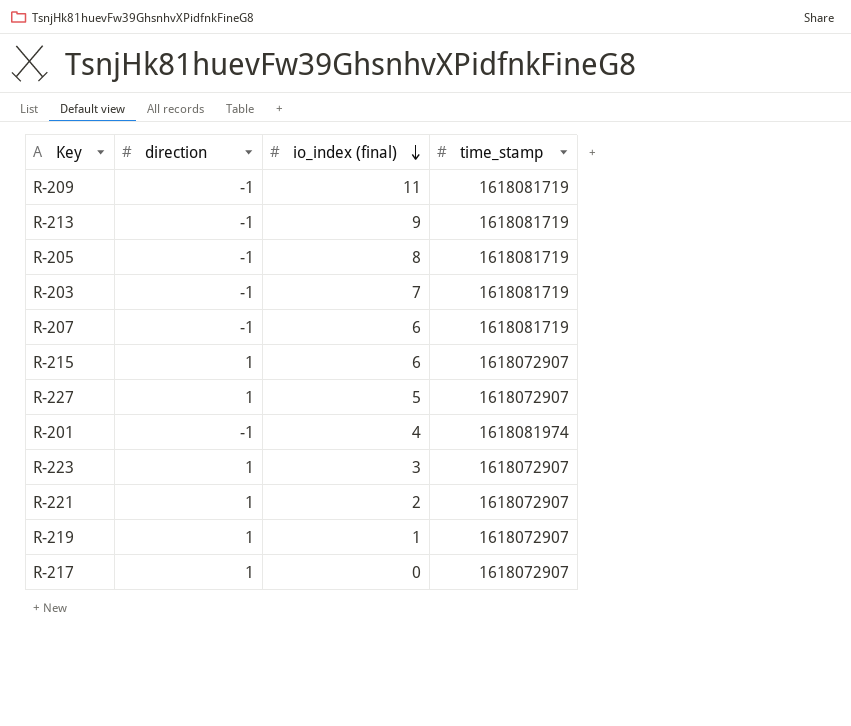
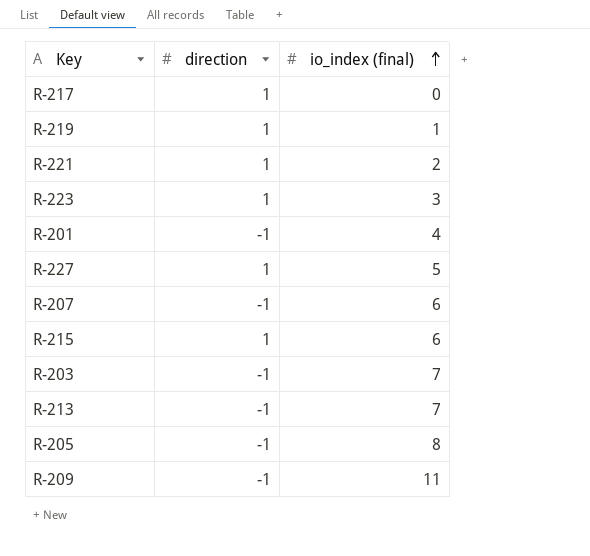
row order: io_index (final) descending -> io_index (final) ascending
column time_stamp | position: 4 -> none
R-213 | io_index (final): 9 -> 7

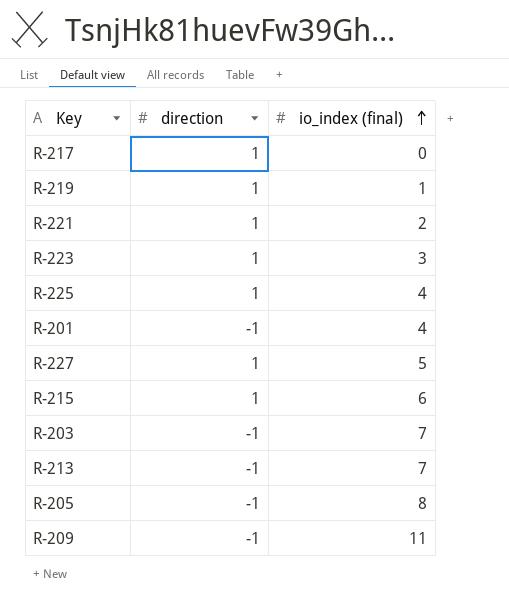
row R-207: -1 | 6 -> none
row R-225: none -> 1 | 4

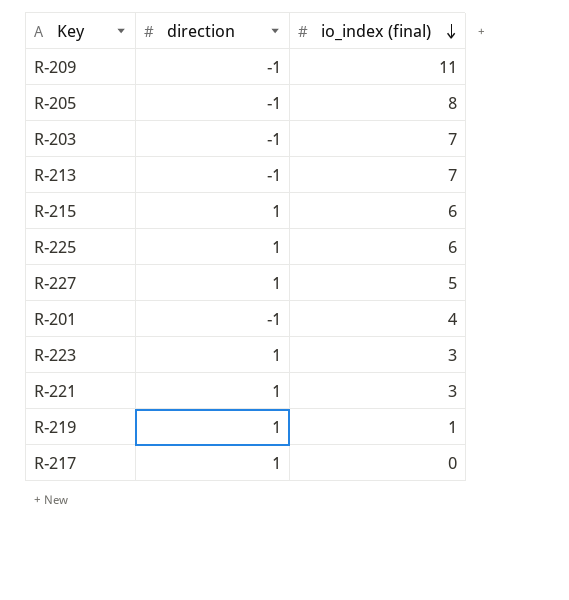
row order: io_index (final) ascending -> io_index (final) descending
R-225 | io_index (final): 4 -> 6
R-221 | io_index (final): 2 -> 3

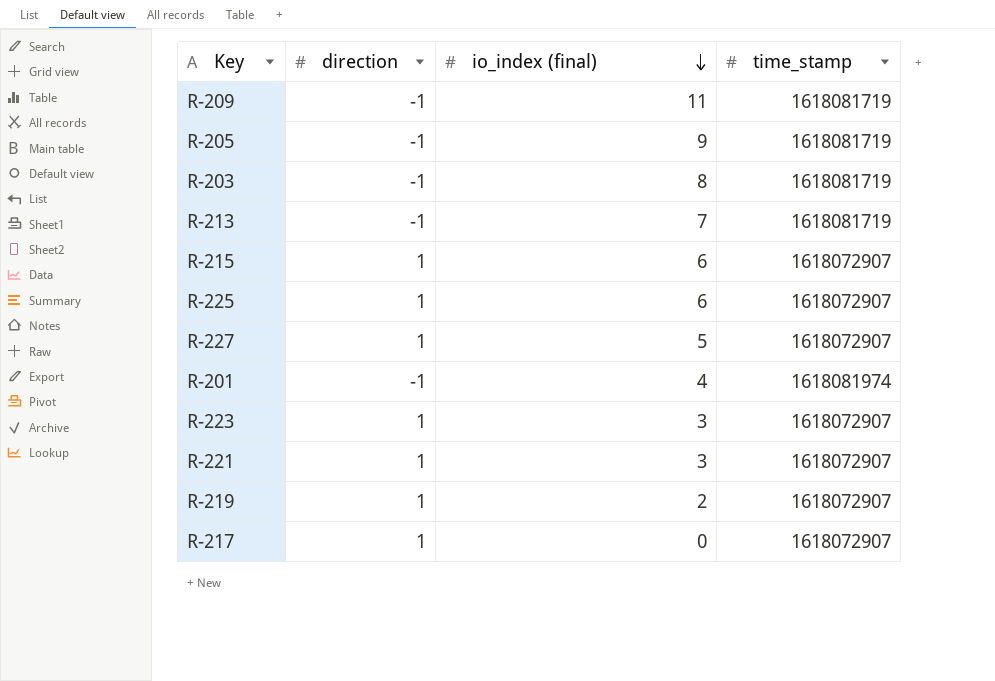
column time_stamp | position: none -> 4
R-205 | io_index (final): 8 -> 9
R-203 | io_index (final): 7 -> 8
R-219 | io_index (final): 1 -> 2

